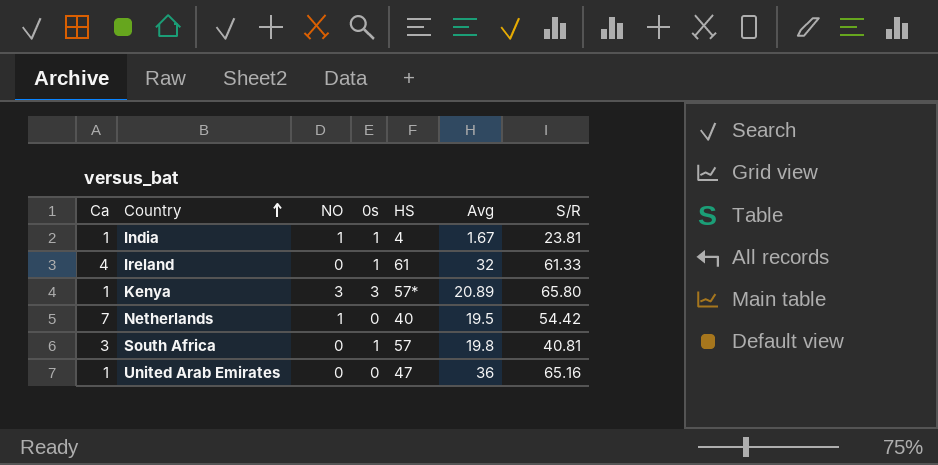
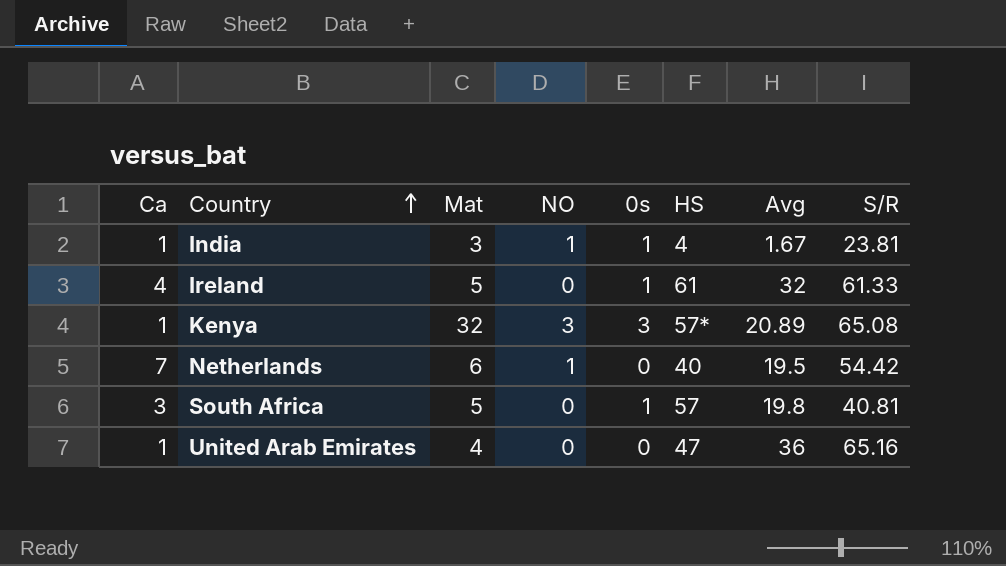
column Mat | position: none -> 3
Kenya | S/R: 65.80 -> 65.08

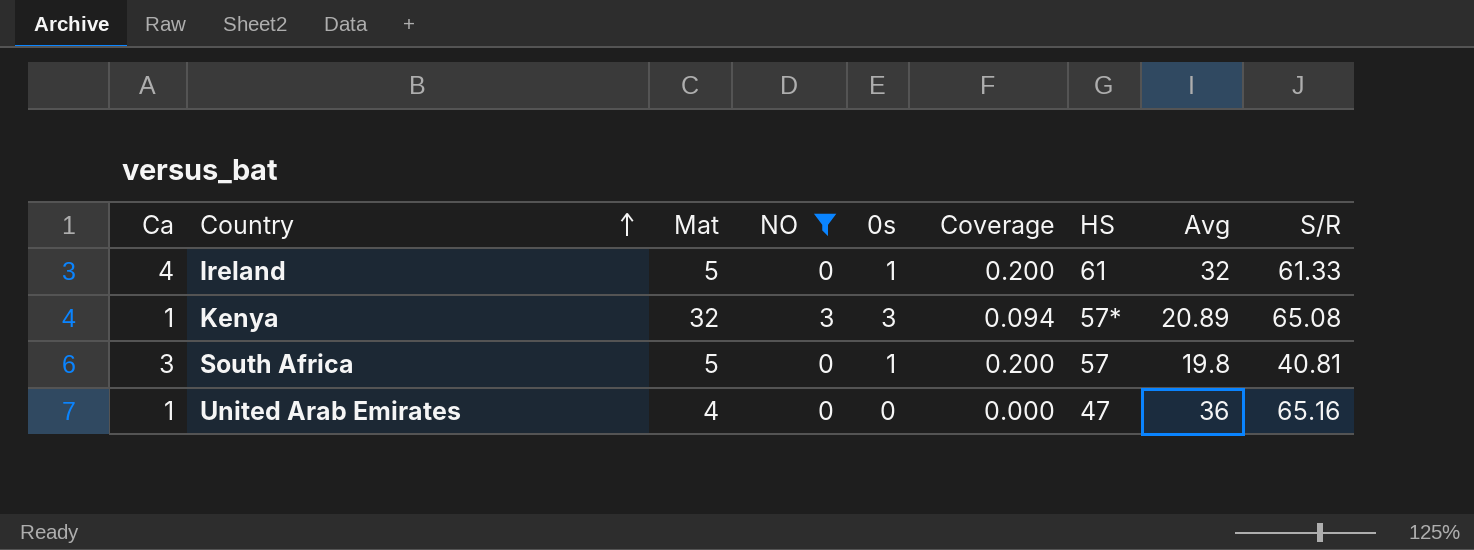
filter: none -> NO != 1
column Coverage | formula: none -> [0s] / [Mat]

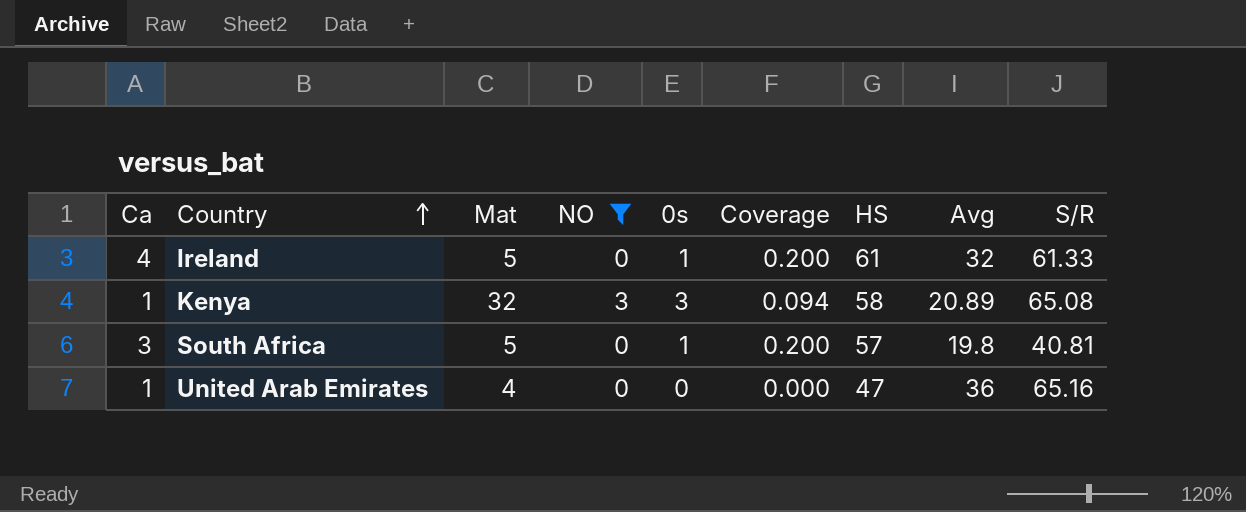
Kenya | HS: 57* -> 58

